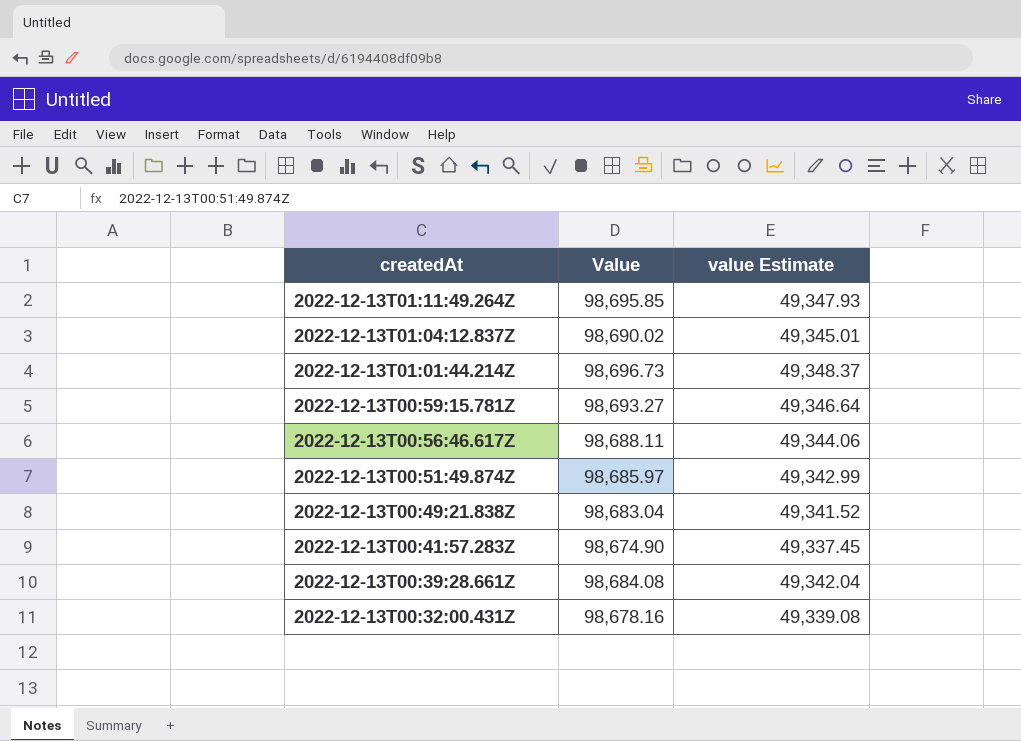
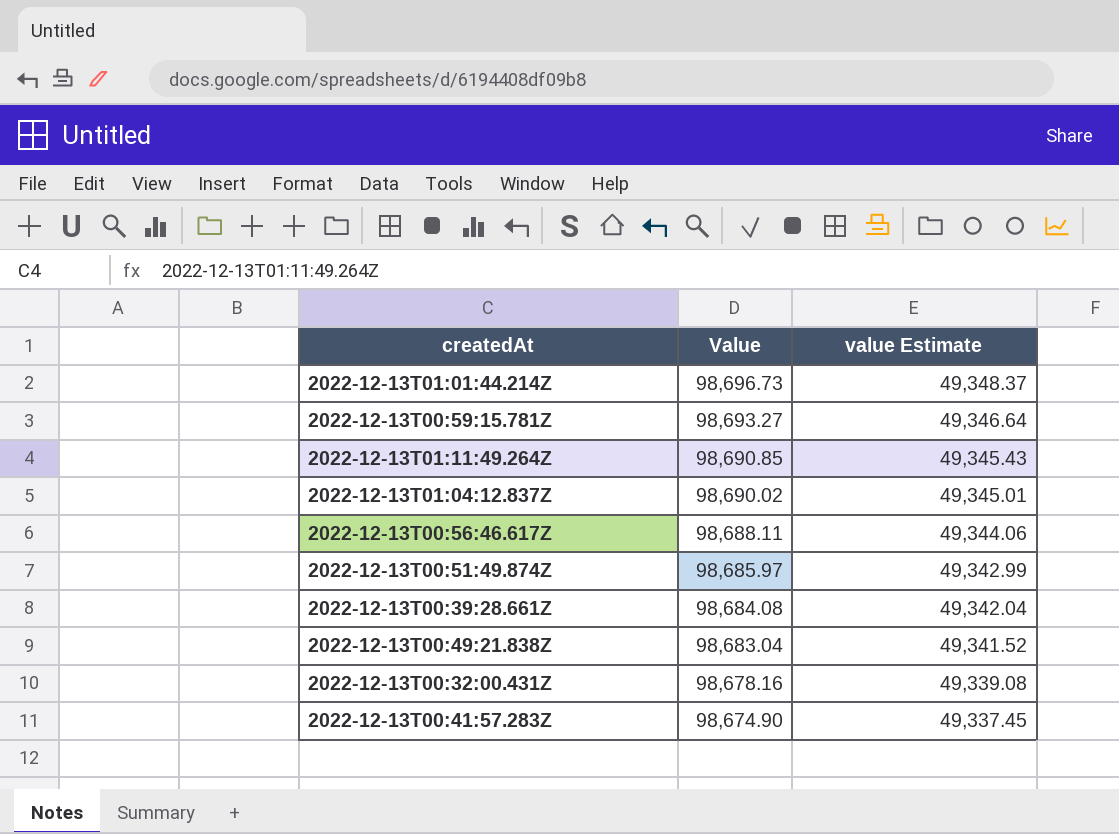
row order: createdAt descending -> Value descending
2022-12-13T01:11:49.264Z | Value: 98,695.85 -> 98,690.85
2022-12-13T01:11:49.264Z | value Estimate: 49,347.93 -> 49,345.43

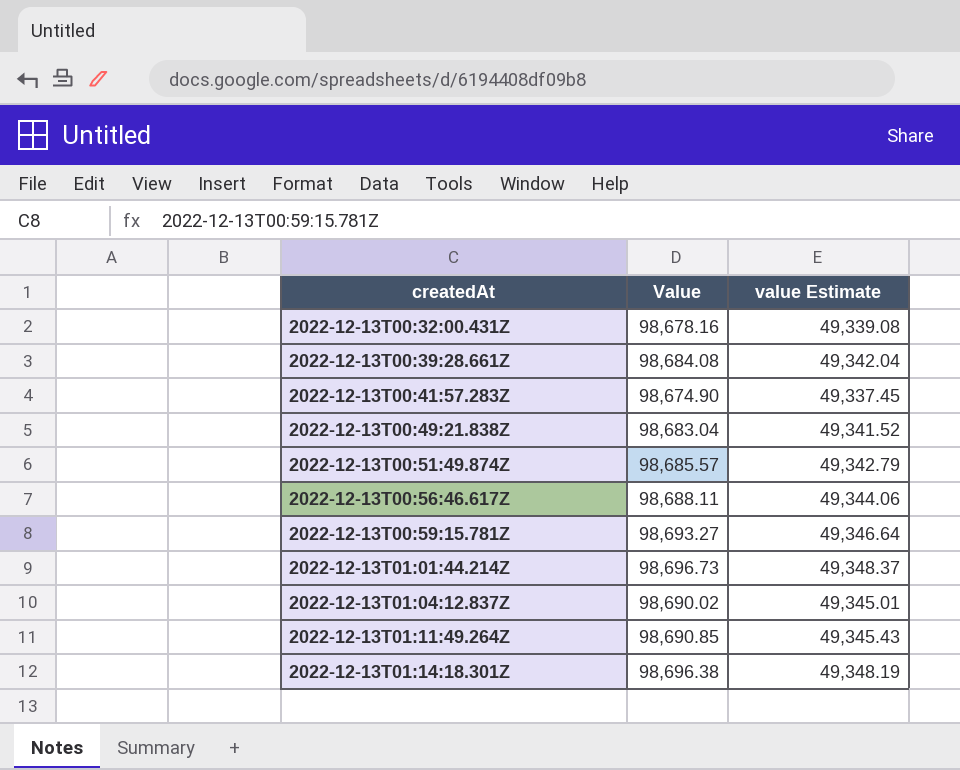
row order: Value descending -> createdAt ascending
2022-12-13T00:51:49.874Z | Value: 98,685.97 -> 98,685.57
2022-12-13T00:51:49.874Z | value Estimate: 49,342.99 -> 49,342.79
row 2022-12-13T01:14:18.301Z: none -> 98,696.38 | 49,348.19

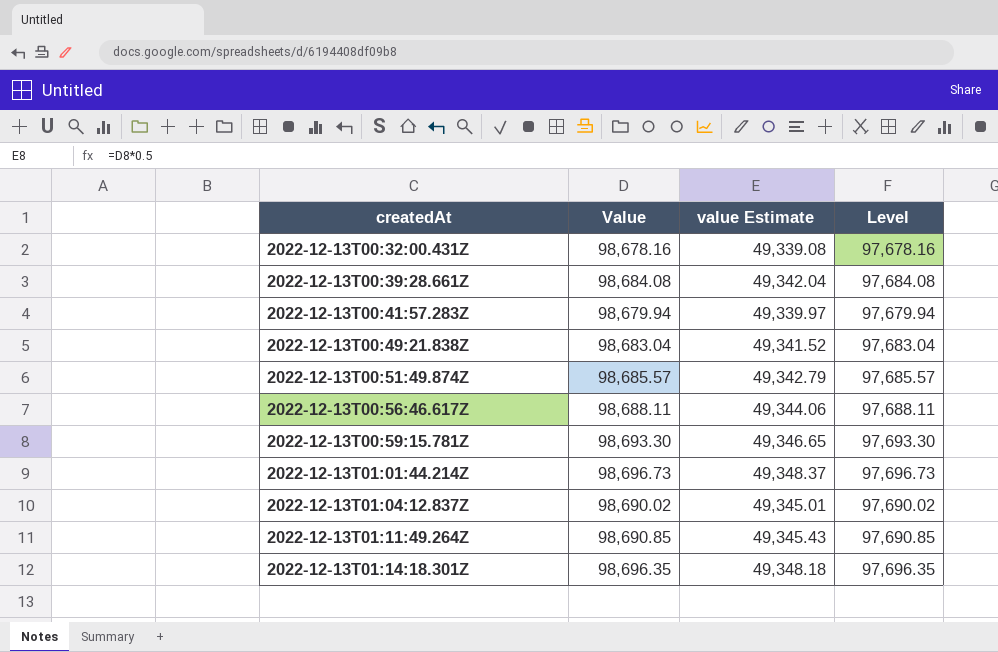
column Level | formula: none -> [Value] - 1000
2022-12-13T00:41:57.283Z | Value: 98,674.90 -> 98,679.94
2022-12-13T00:41:57.283Z | value Estimate: 49,337.45 -> 49,339.97
2022-12-13T00:59:15.781Z | Value: 98,693.27 -> 98,693.30
2022-12-13T00:59:15.781Z | value Estimate: 49,346.64 -> 49,346.65
2022-12-13T01:14:18.301Z | Value: 98,696.38 -> 98,696.35
2022-12-13T01:14:18.301Z | value Estimate: 49,348.19 -> 49,348.18

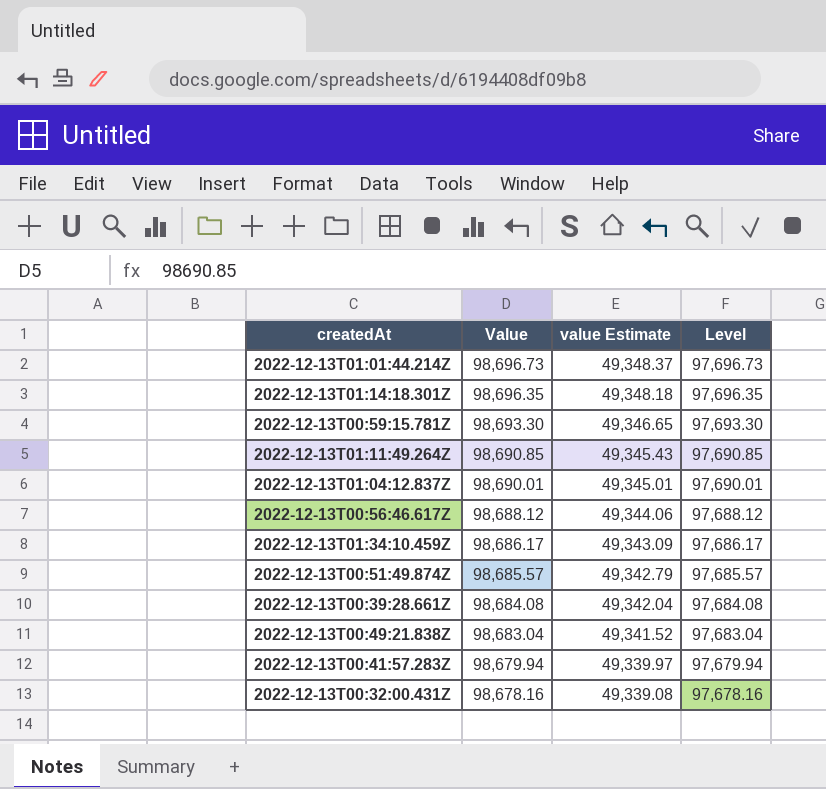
row order: createdAt ascending -> Value descending
2022-12-13T01:04:12.837Z | Value: 98,690.02 -> 98,690.01
2022-12-13T01:04:12.837Z | Level: 97,690.02 -> 97,690.01
2022-12-13T00:56:46.617Z | Value: 98,688.11 -> 98,688.12
2022-12-13T00:56:46.617Z | Level: 97,688.11 -> 97,688.12
row 2022-12-13T01:34:10.459Z: none -> 98,686.17 | 49,343.09 | 97,686.17

